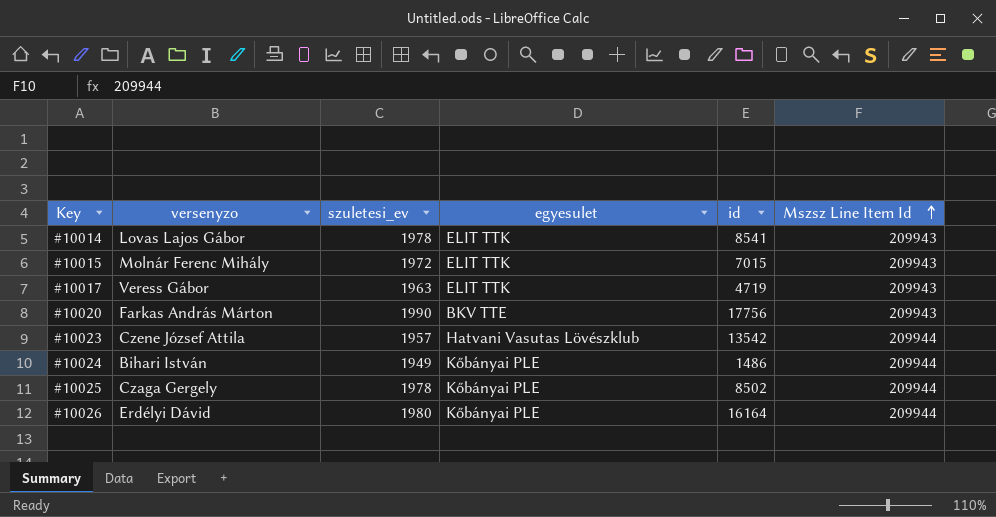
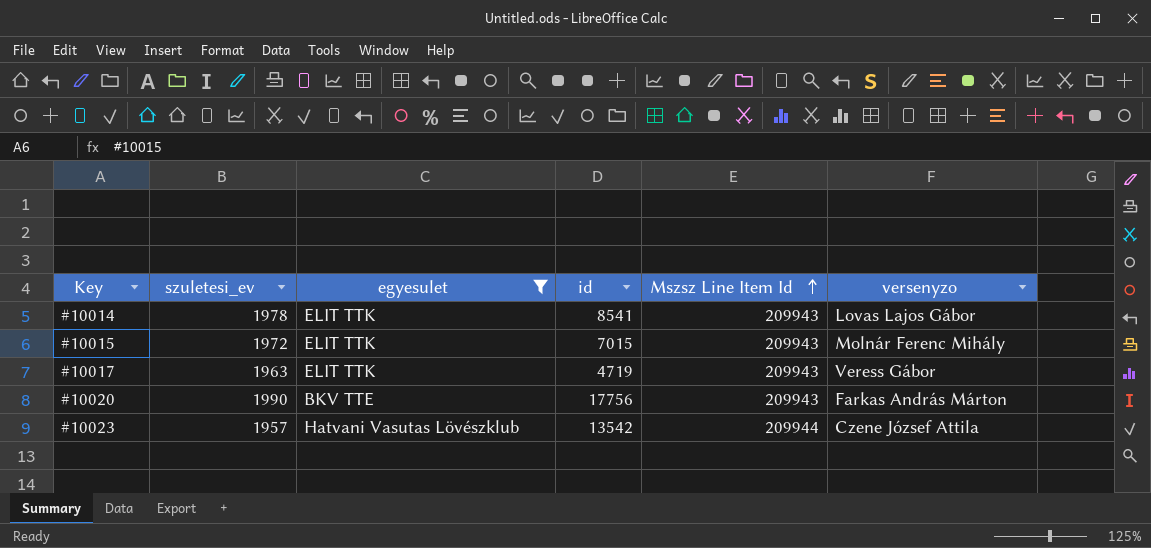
filter: none -> egyesulet != Kőbányai PLE
column versenyzo | position: 2 -> 6

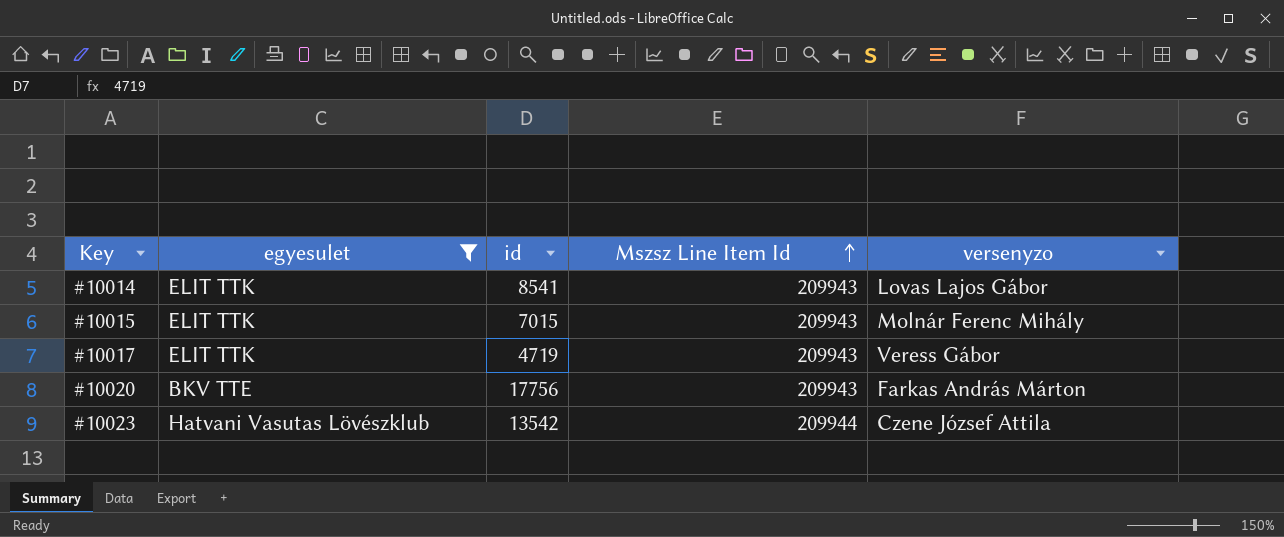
column szuletesi_ev | position: 2 -> none

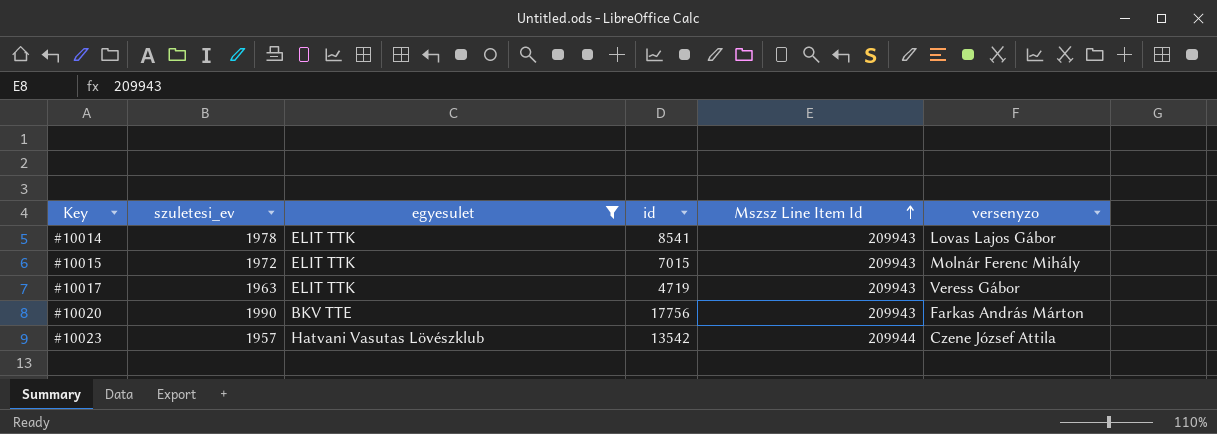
column szuletesi_ev | position: none -> 2

